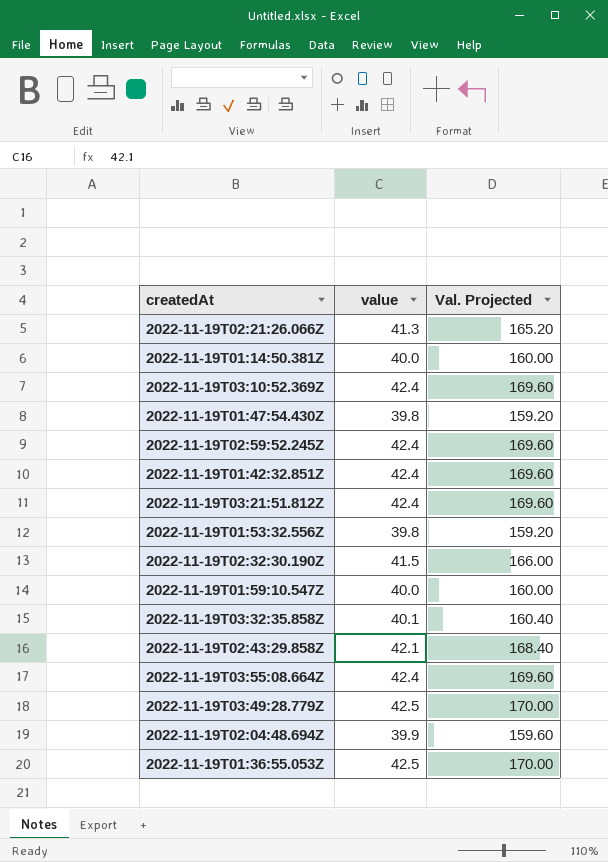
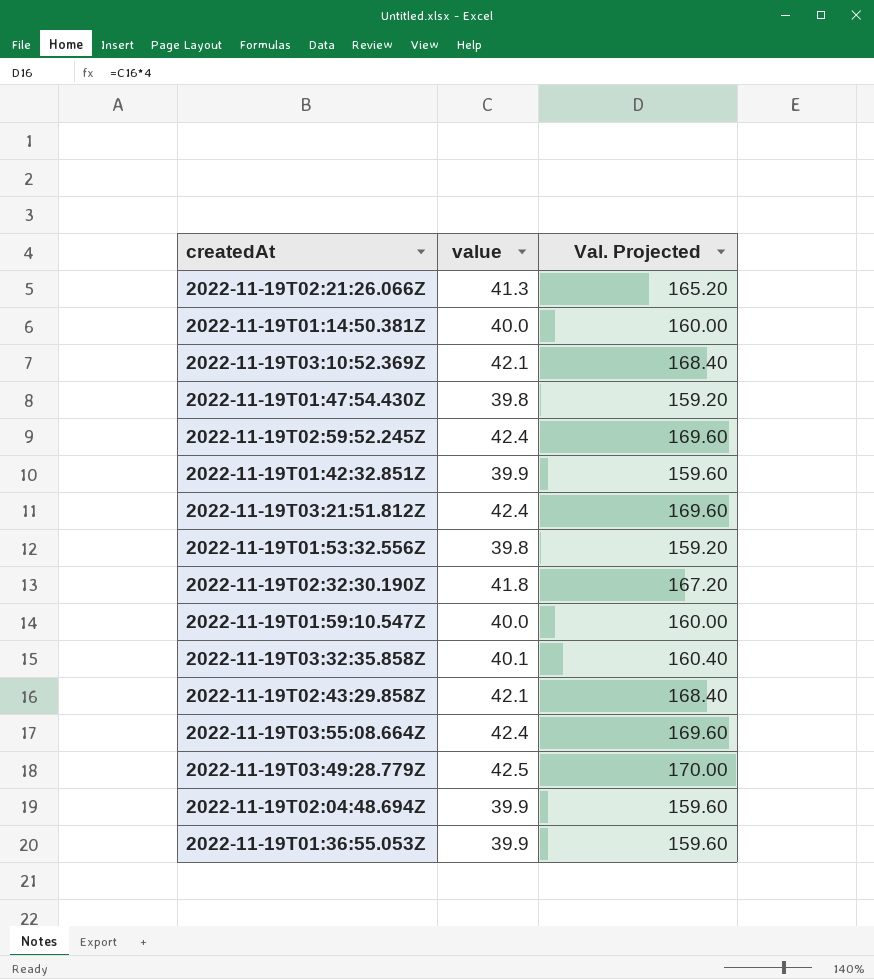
2022-11-19T03:10:52.369Z | value: 42.4 -> 42.1
2022-11-19T03:10:52.369Z | Val. Projected: 169.60 -> 168.40
2022-11-19T01:42:32.851Z | value: 42.4 -> 39.9
2022-11-19T01:42:32.851Z | Val. Projected: 169.60 -> 159.60
2022-11-19T02:32:30.190Z | value: 41.5 -> 41.8
2022-11-19T02:32:30.190Z | Val. Projected: 166.00 -> 167.20
2022-11-19T01:36:55.053Z | value: 42.5 -> 39.9
2022-11-19T01:36:55.053Z | Val. Projected: 170.00 -> 159.60

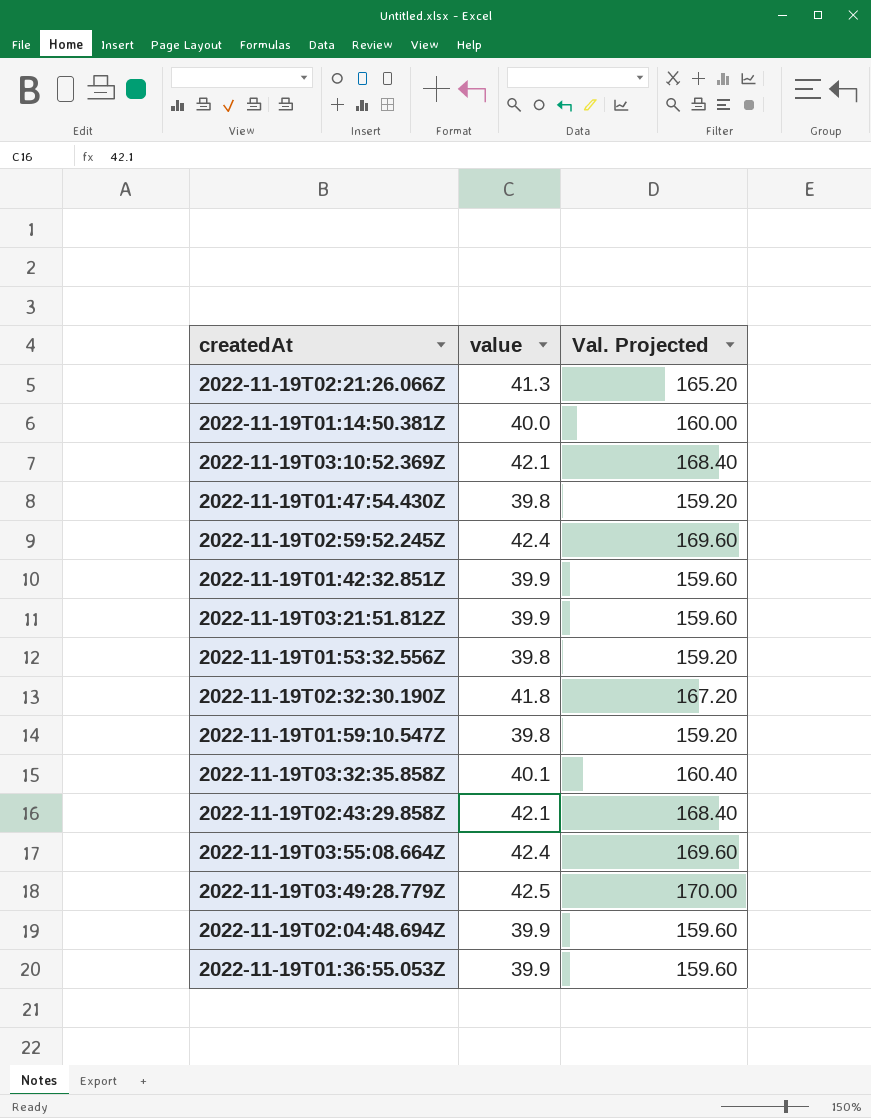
2022-11-19T03:21:51.812Z | value: 42.4 -> 39.9
2022-11-19T03:21:51.812Z | Val. Projected: 169.60 -> 159.60
2022-11-19T01:59:10.547Z | value: 40.0 -> 39.8
2022-11-19T01:59:10.547Z | Val. Projected: 160.00 -> 159.20

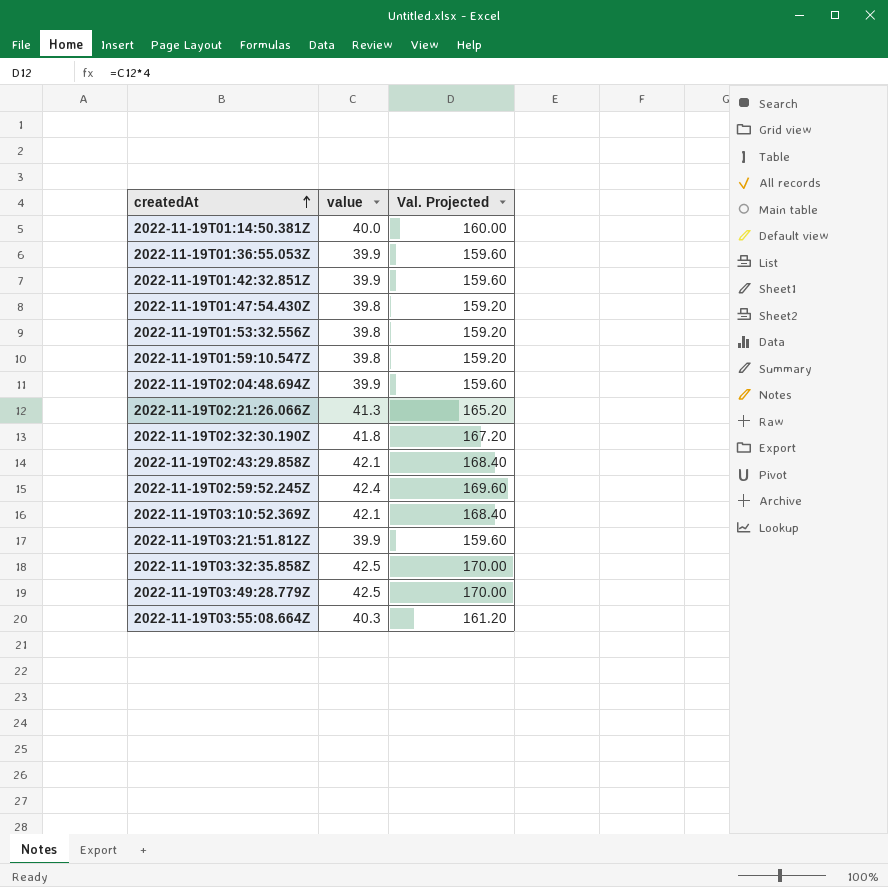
row order: none -> createdAt ascending
2022-11-19T03:32:35.858Z | value: 40.1 -> 42.5
2022-11-19T03:32:35.858Z | Val. Projected: 160.40 -> 170.00
2022-11-19T03:55:08.664Z | value: 42.4 -> 40.3
2022-11-19T03:55:08.664Z | Val. Projected: 169.60 -> 161.20

